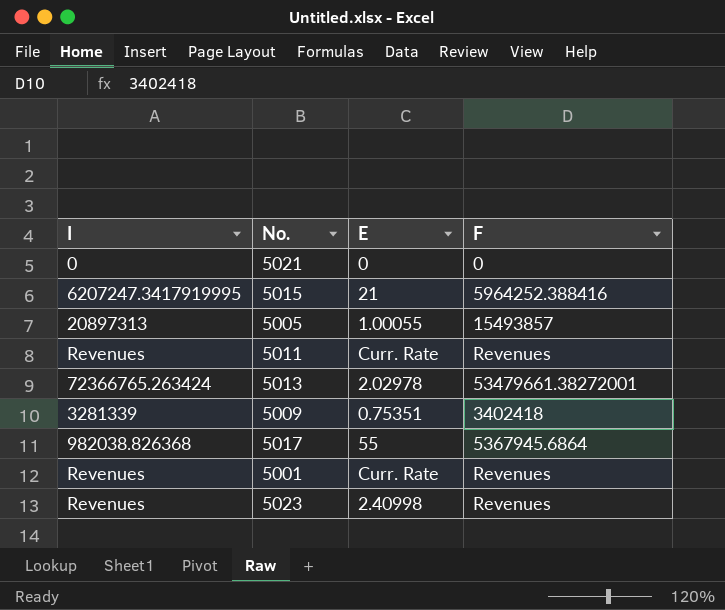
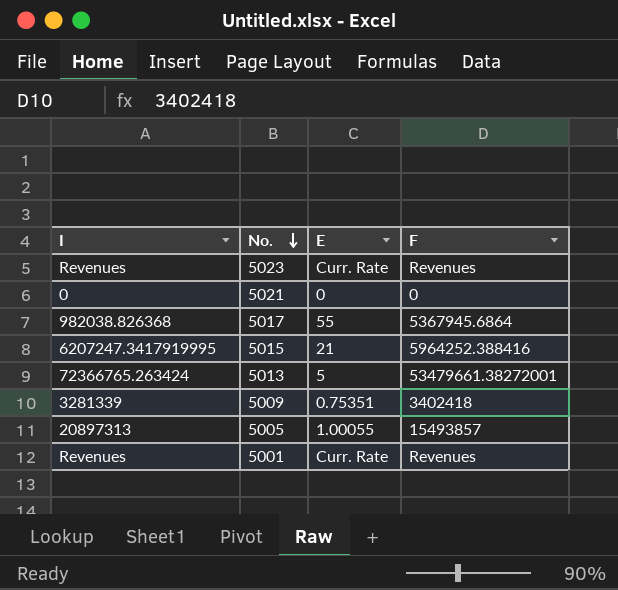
row order: none -> No. descending
row 5011: Revenues | Curr. Rate | Revenues -> none
5023 | E: 2.40998 -> Curr. Rate
5013 | E: 2.02978 -> 5

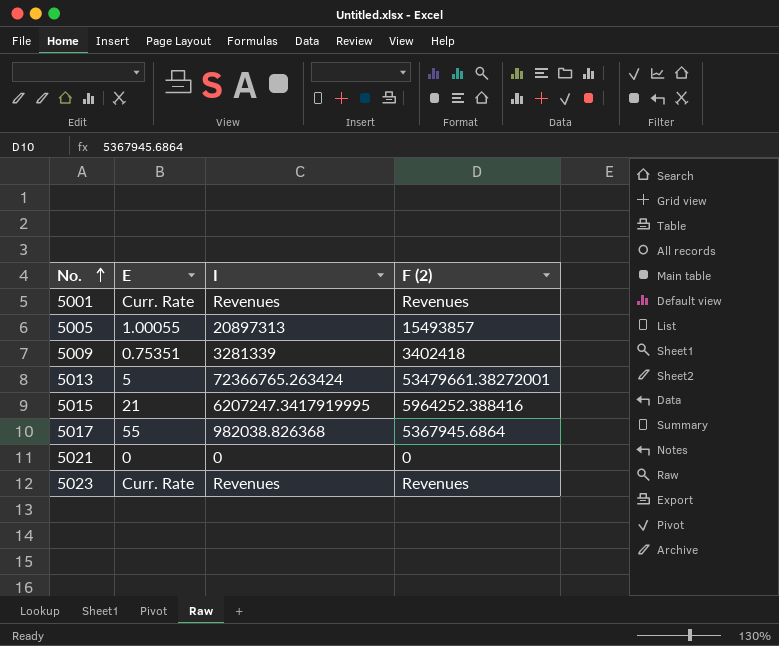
row order: No. descending -> No. ascending
column I | position: 1 -> 3
column name: F -> F (2)

